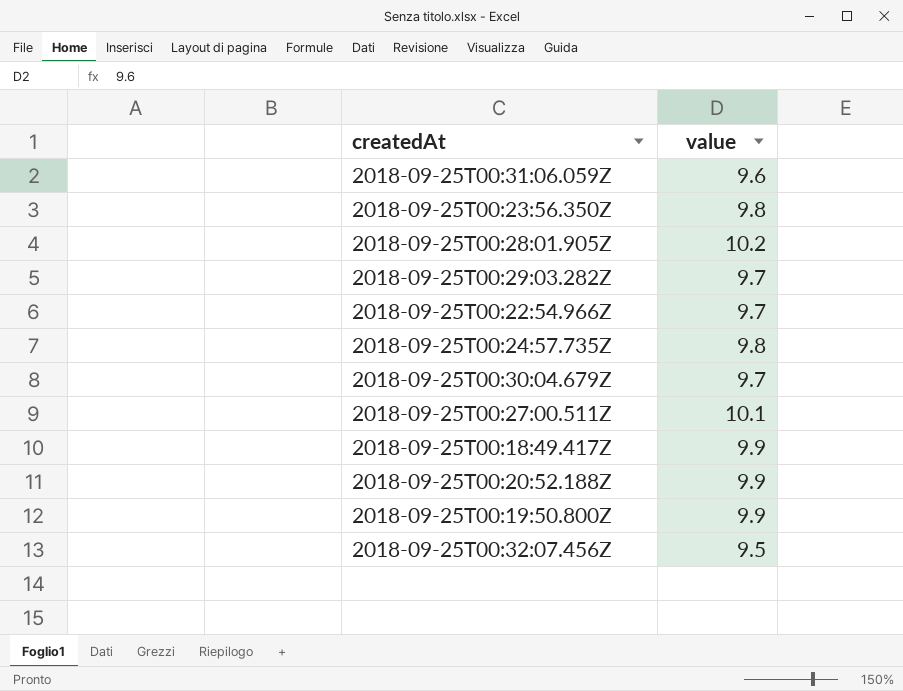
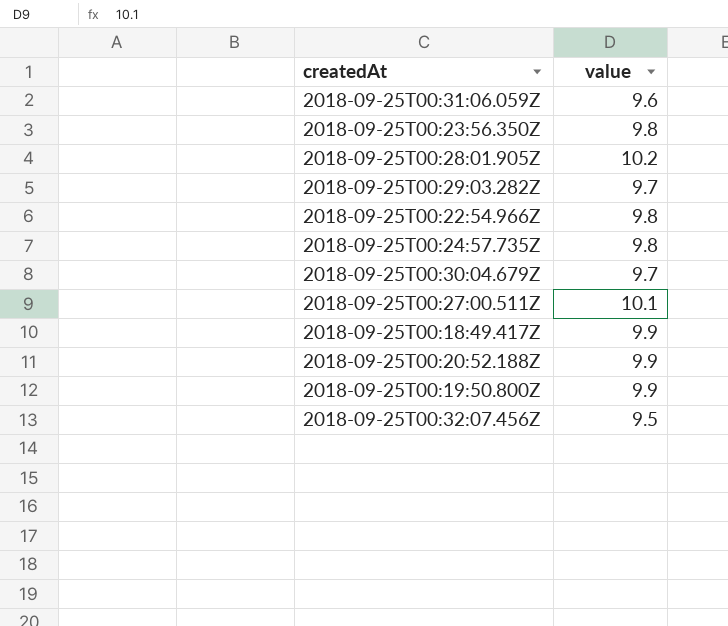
2018-09-25T00:22:54.966Z | value: 9.7 -> 9.8

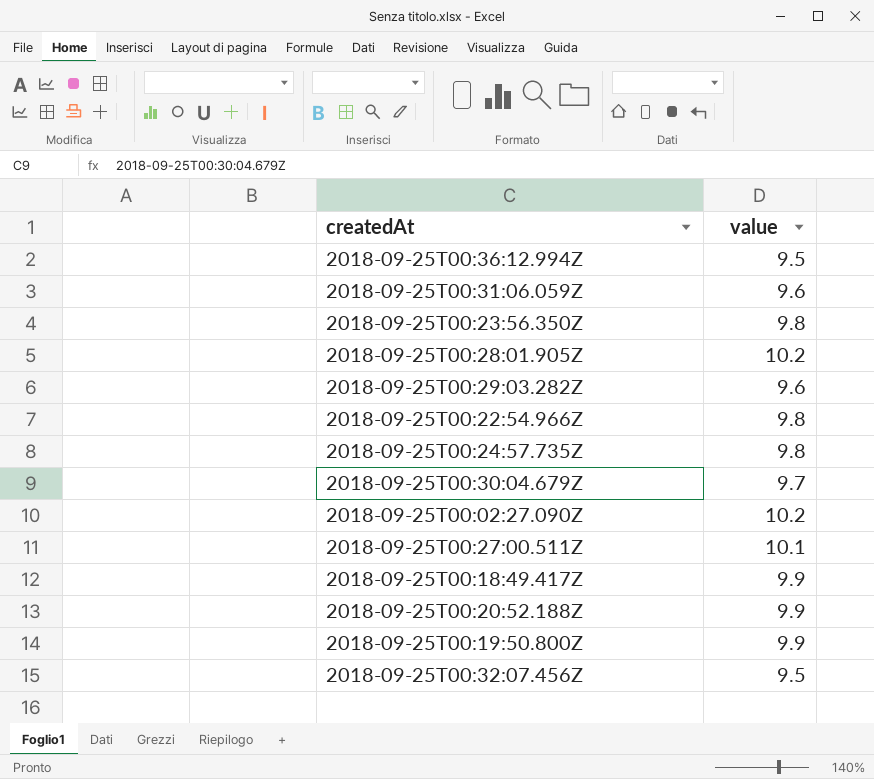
row 2018-09-25T00:36:12.994Z: none -> 9.5
2018-09-25T00:29:03.282Z | value: 9.7 -> 9.6
row 2018-09-25T00:02:27.090Z: none -> 10.2

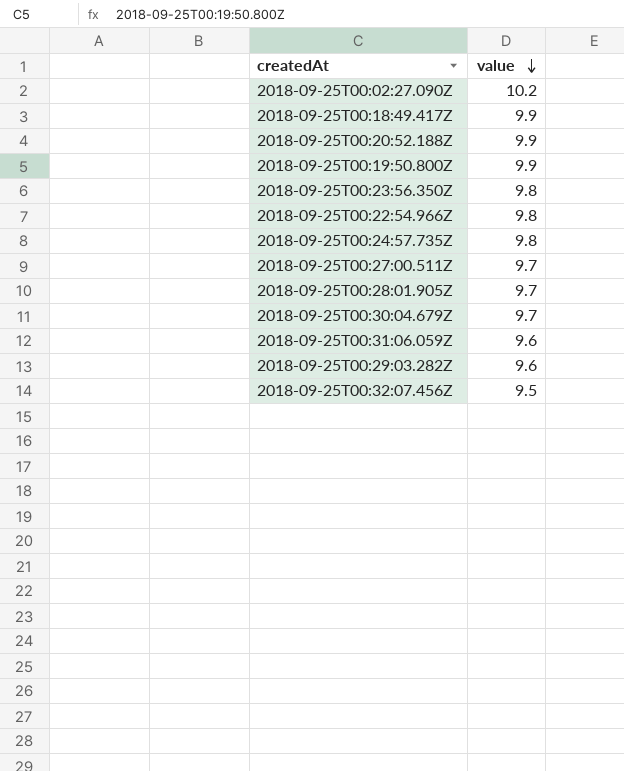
row order: none -> value descending
row 2018-09-25T00:36:12.994Z: 9.5 -> none
2018-09-25T00:27:00.511Z | value: 10.1 -> 9.7
2018-09-25T00:28:01.905Z | value: 10.2 -> 9.7

